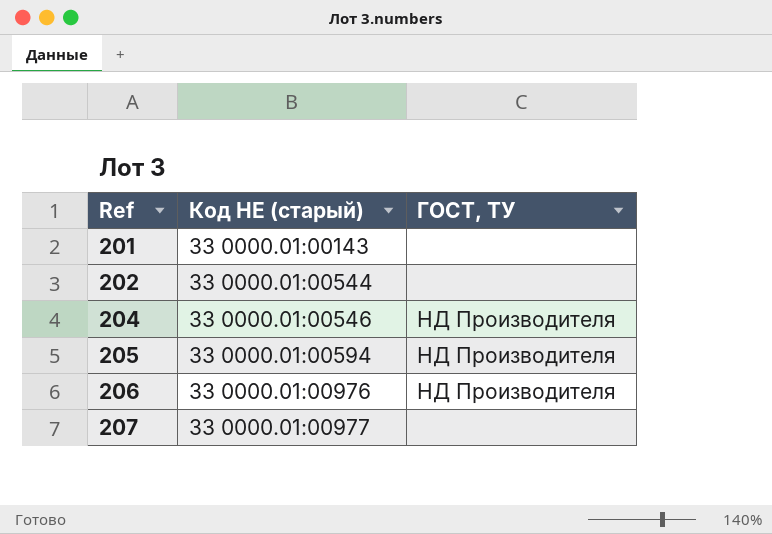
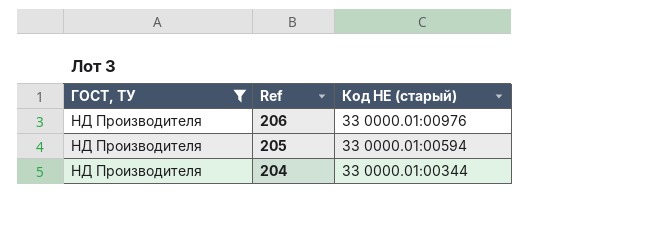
filter: none -> ГОСТ, ТУ = НД Производителя
row order: Ref ascending -> Ref descending
column ГОСТ, ТУ | position: 3 -> 1
204 | Код НЕ (старый): 33 0000.01:00546 -> 33 0000.01:00344

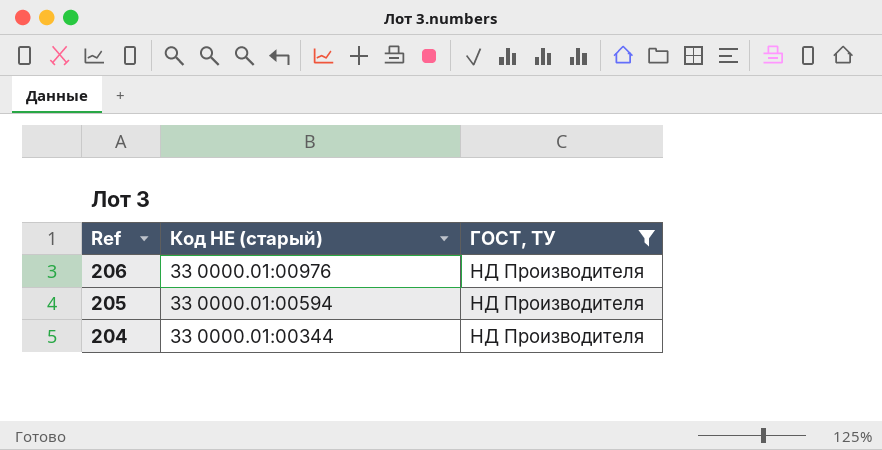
column ГОСТ, ТУ | position: 1 -> 3

